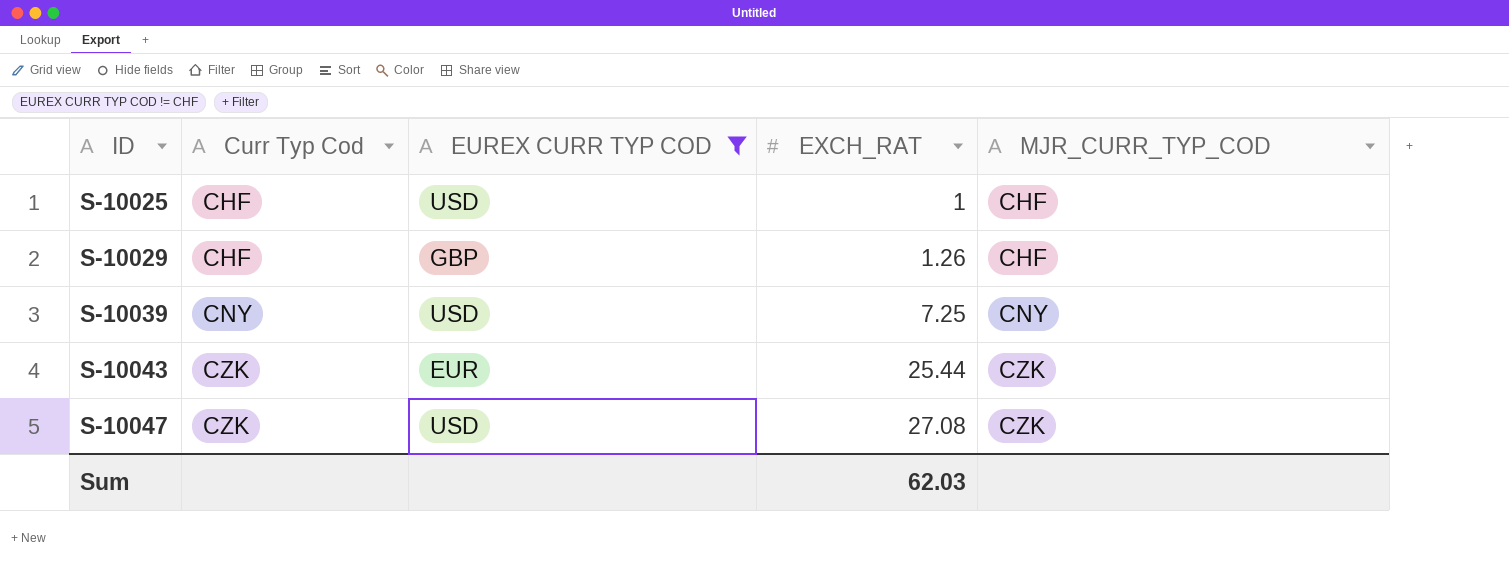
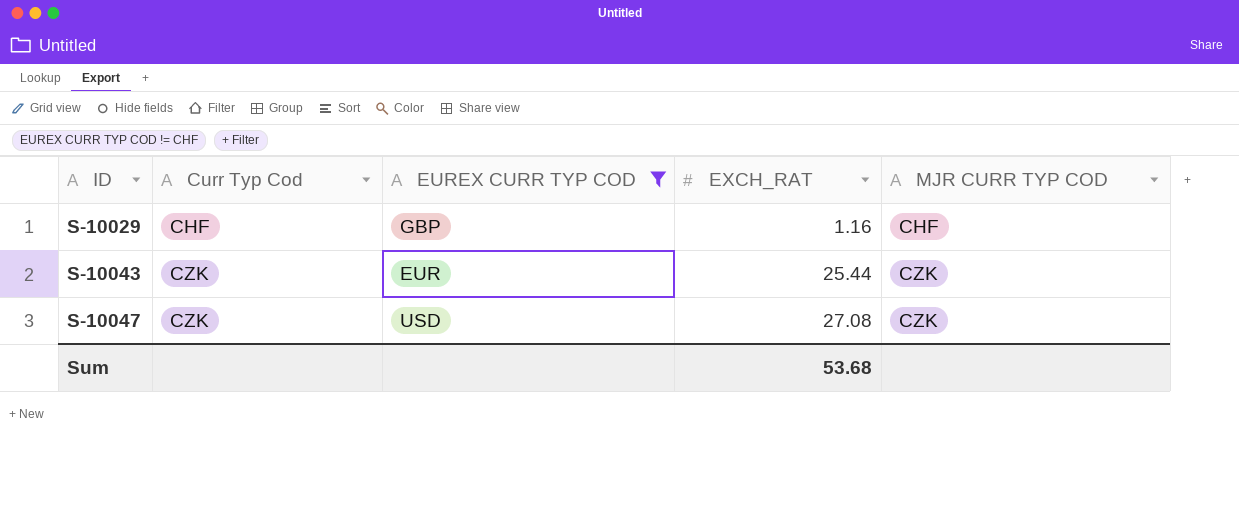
column name: MJR_CURR_TYP_COD -> MJR CURR TYP COD
row S-10025: CHF | USD | 1 | CHF -> none
row S-10039: CNY | USD | 7.25 | CNY -> none
S-10029 | EXCH_RAT: 1.26 -> 1.16
Sum | EXCH_RAT: 62.03 -> 53.68

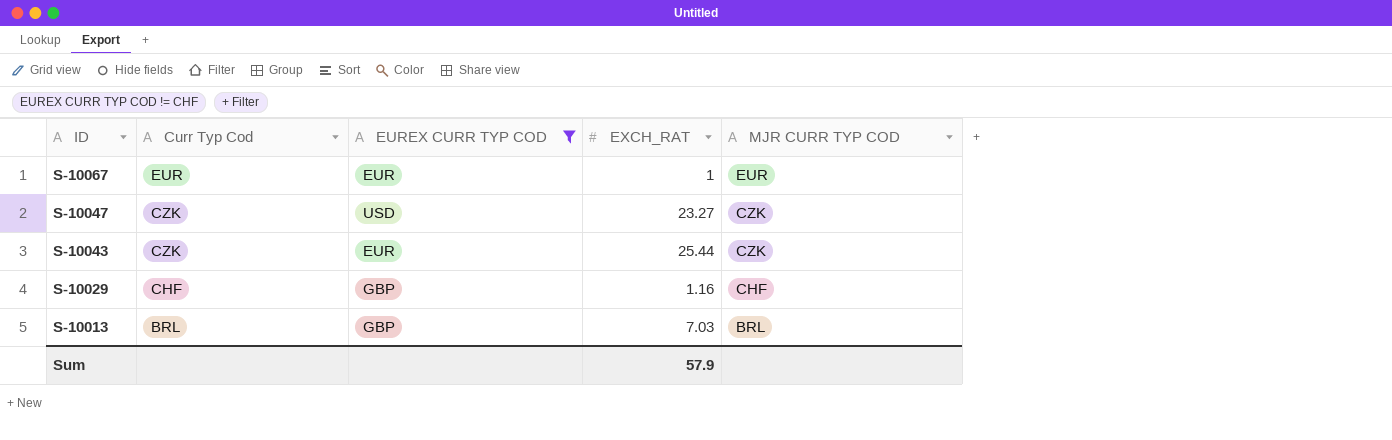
row order: ID ascending -> ID descending
row S-10067: none -> EUR | EUR | 1 | EUR
S-10047 | EXCH_RAT: 27.08 -> 23.27
row S-10013: none -> BRL | GBP | 7.03 | BRL
Sum | EXCH_RAT: 53.68 -> 57.9

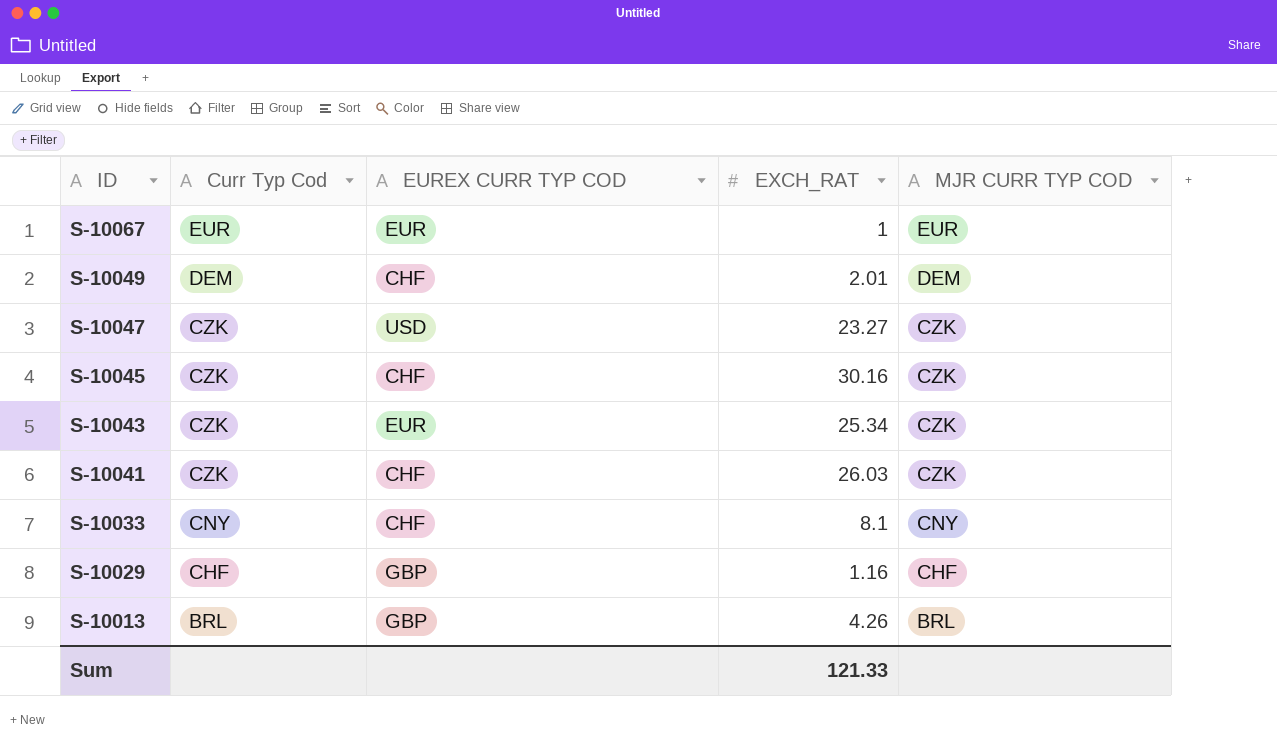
filter: EUREX CURR TYP COD != CHF -> none
S-10043 | EXCH_RAT: 25.44 -> 25.34
S-10013 | EXCH_RAT: 7.03 -> 4.26
Sum | EXCH_RAT: 57.9 -> 121.33

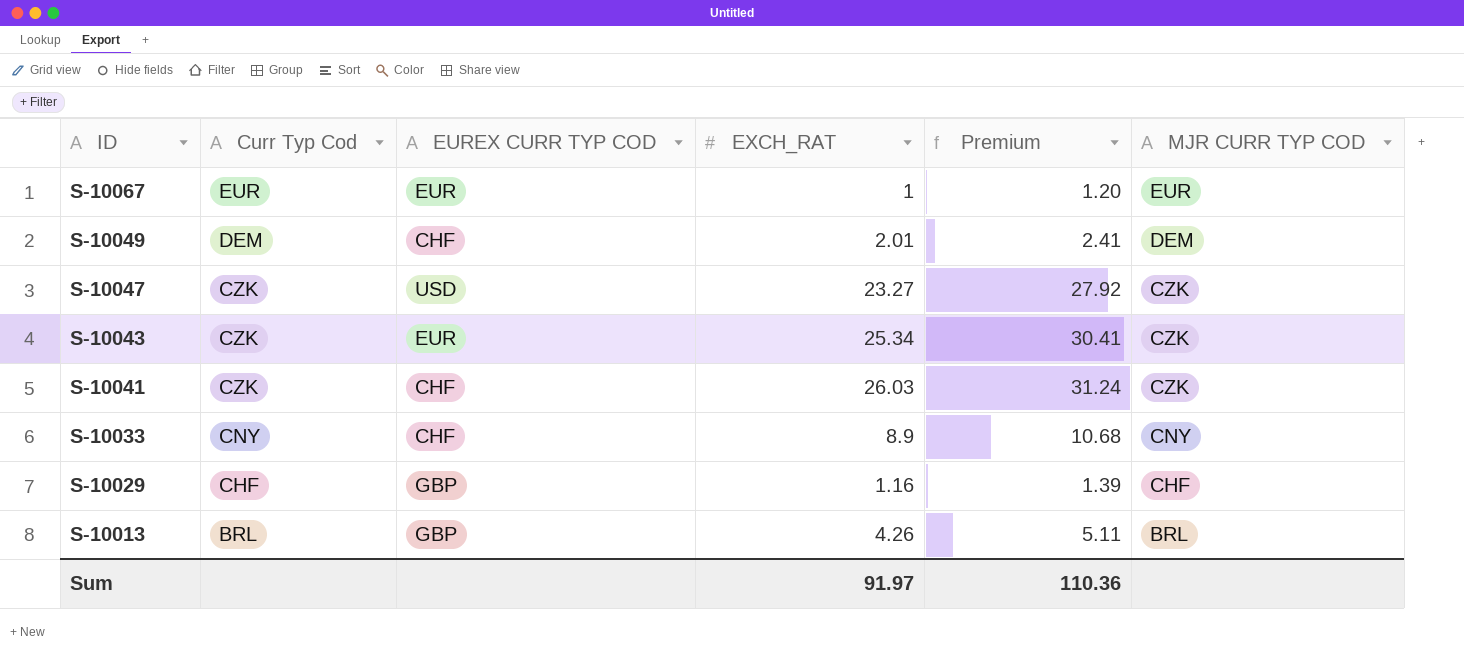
column Premium | formula: none -> [EXCH_RAT] * 1.2
row S-10045: CZK | CHF | 30.16 | CZK -> none
S-10033 | EXCH_RAT: 8.1 -> 8.9
Sum | EXCH_RAT: 121.33 -> 91.97

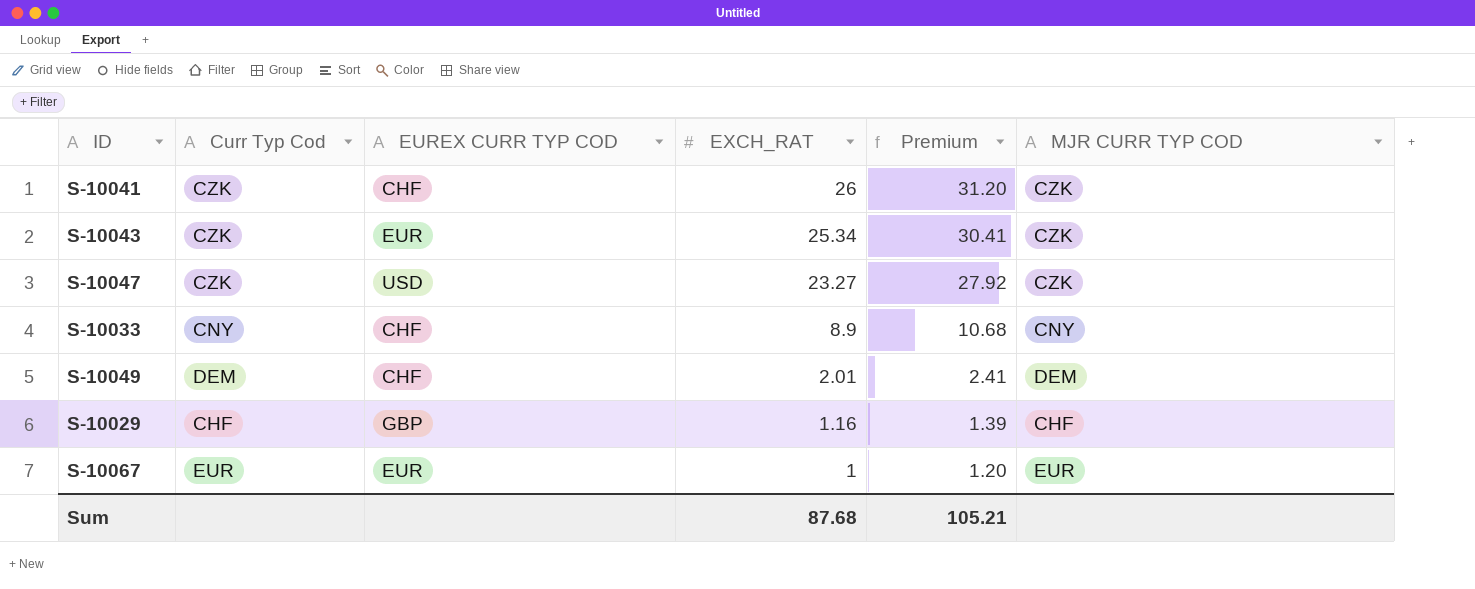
row order: ID descending -> EXCH_RAT descending
row S-10013: BRL | GBP | 4.26 | 5.11 | BRL -> none
S-10041 | EXCH_RAT: 26.03 -> 26
S-10041 | Premium: 31.24 -> 31.20
Sum | EXCH_RAT: 91.97 -> 87.68
Sum | Premium: 110.36 -> 105.21

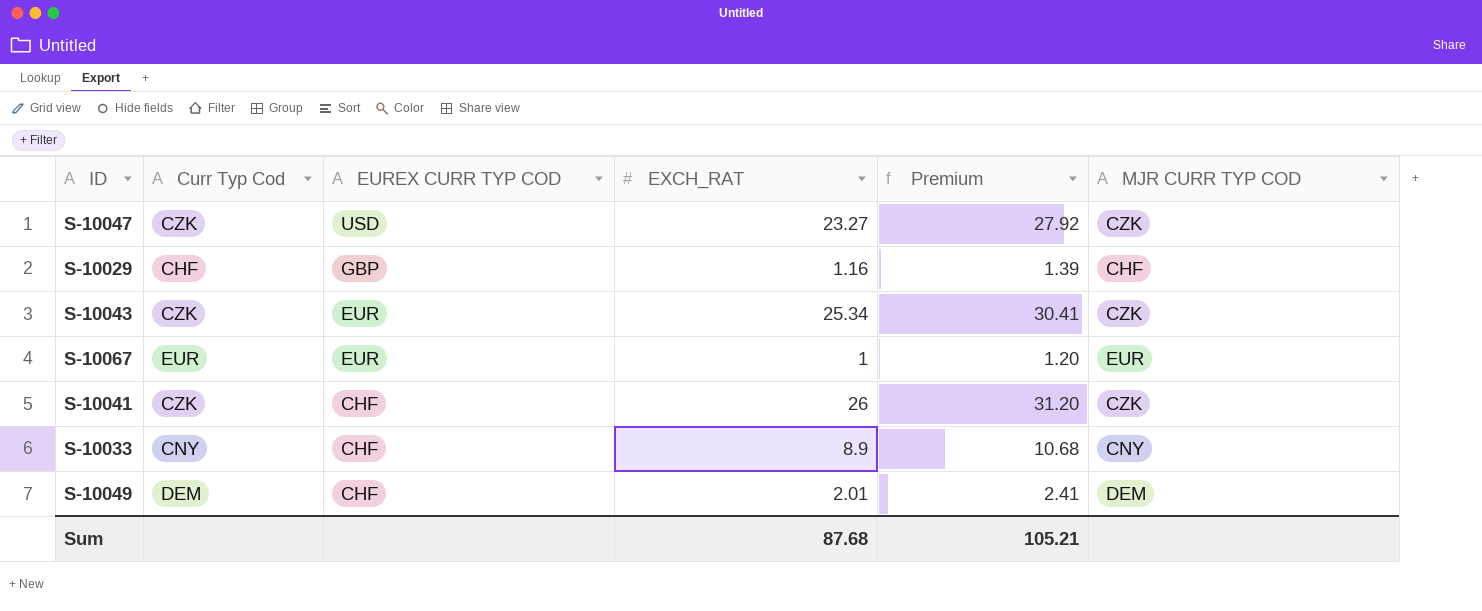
row order: EXCH_RAT descending -> EUREX CURR TYP COD descending

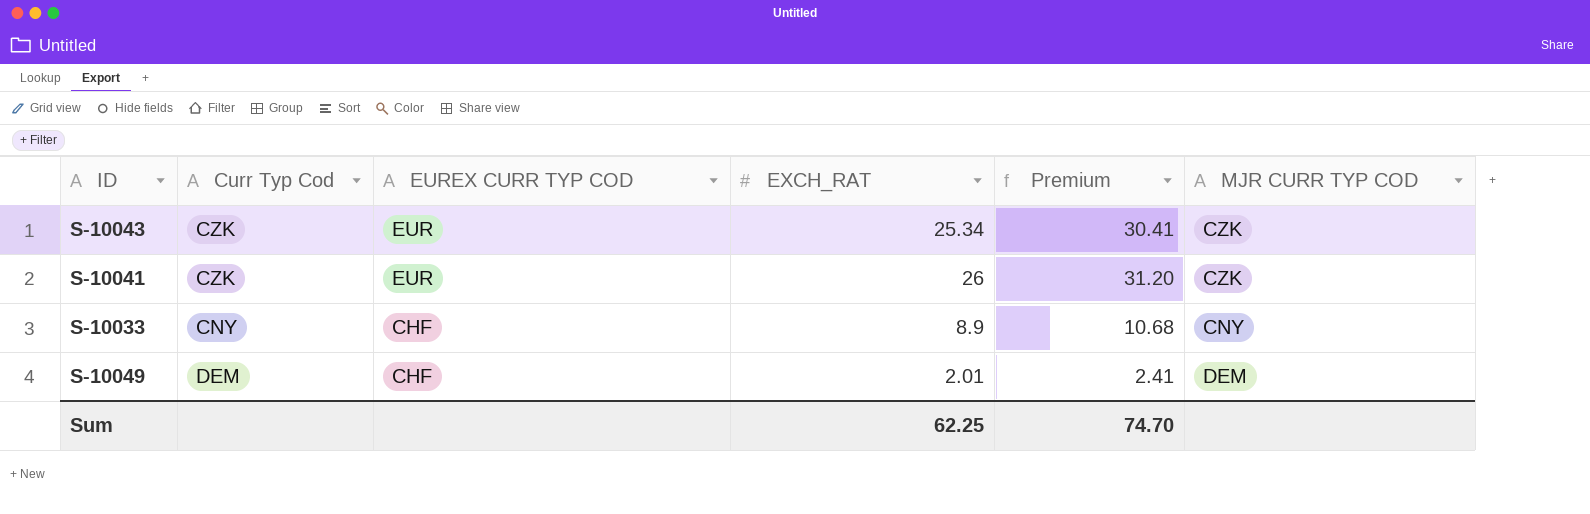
row S-10047: CZK | USD | 23.27 | 27.92 | CZK -> none
row S-10029: CHF | GBP | 1.16 | 1.39 | CHF -> none
row S-10067: EUR | EUR | 1 | 1.20 | EUR -> none
S-10041 | EUREX CURR TYP COD: CHF -> EUR
Sum | EXCH_RAT: 87.68 -> 62.25
Sum | Premium: 105.21 -> 74.70

